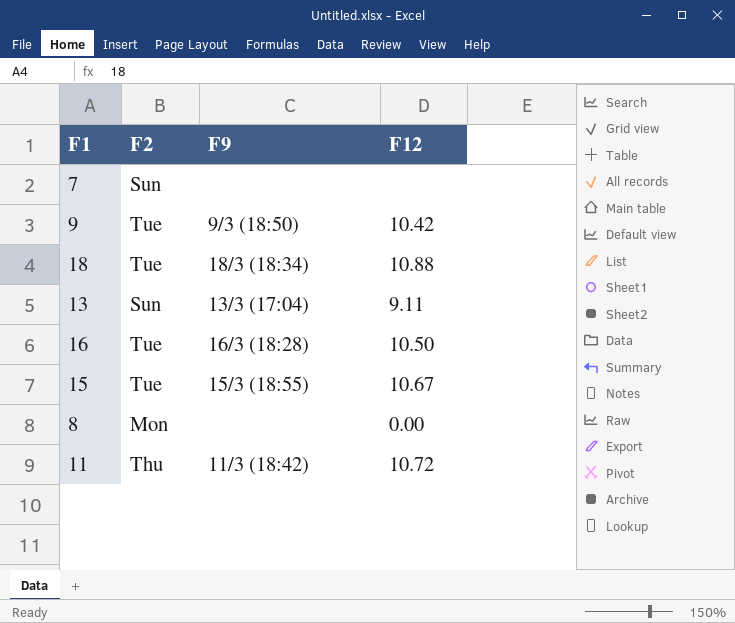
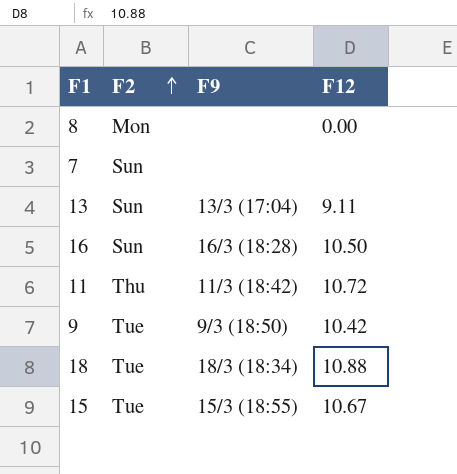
row order: none -> F2 ascending
16 | F2: Tue -> Sun

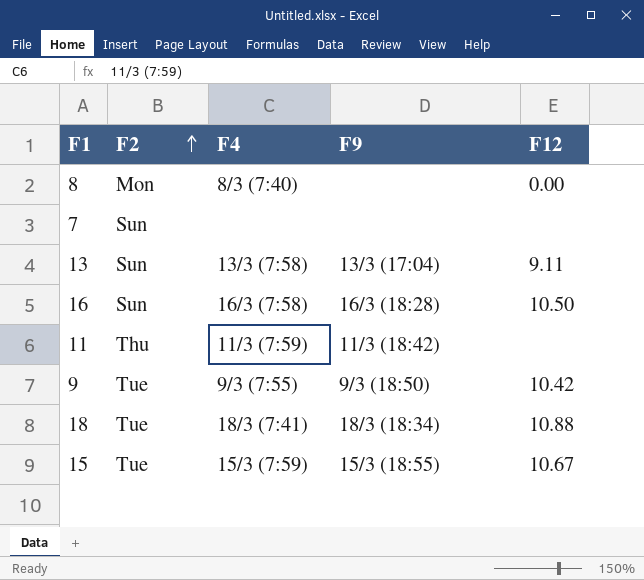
column F4 | position: none -> 3
11 | F12: 10.72 -> none

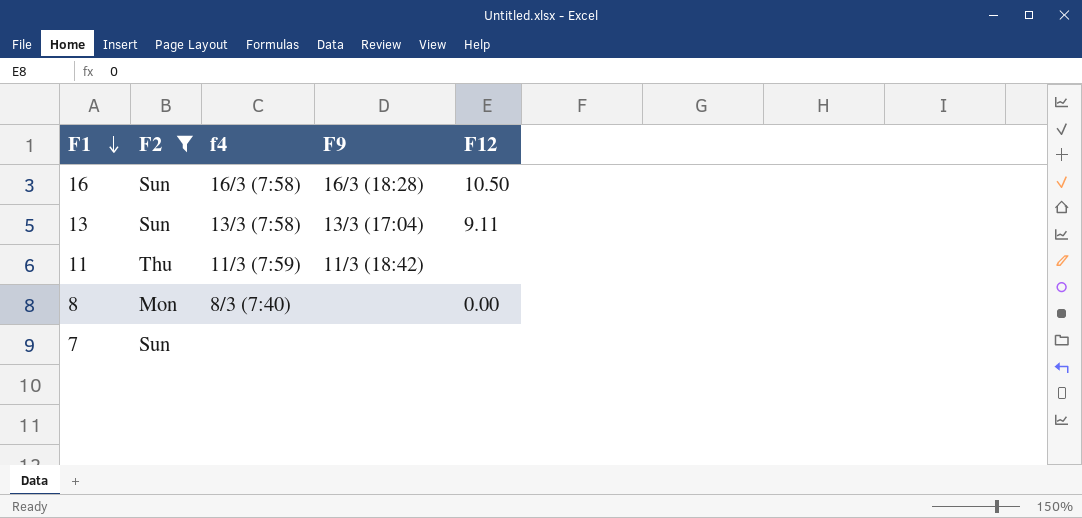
filter: none -> F2 != Tue
row order: F2 ascending -> F1 descending
column name: F4 -> f4

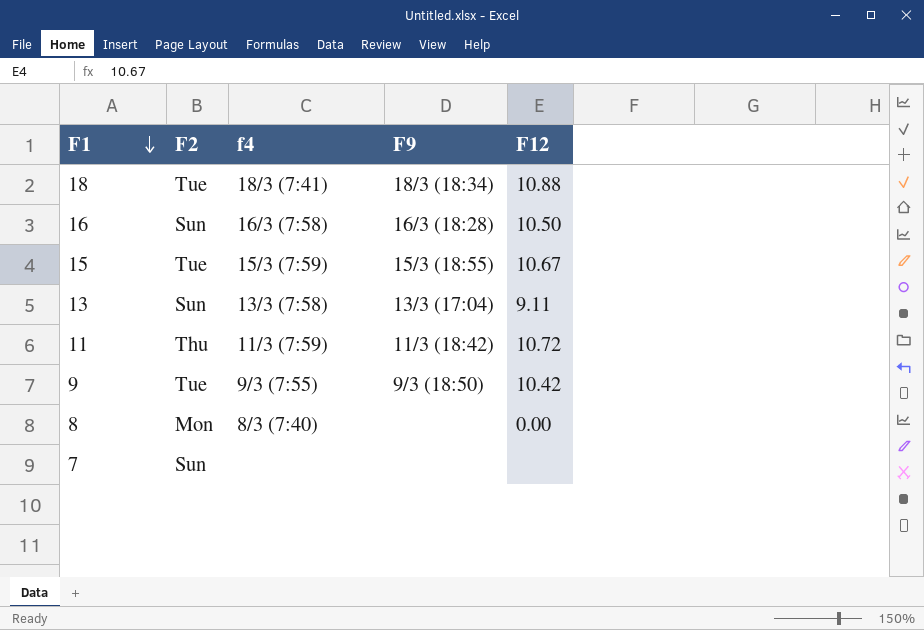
filter: F2 != Tue -> none
11 | F12: none -> 10.72

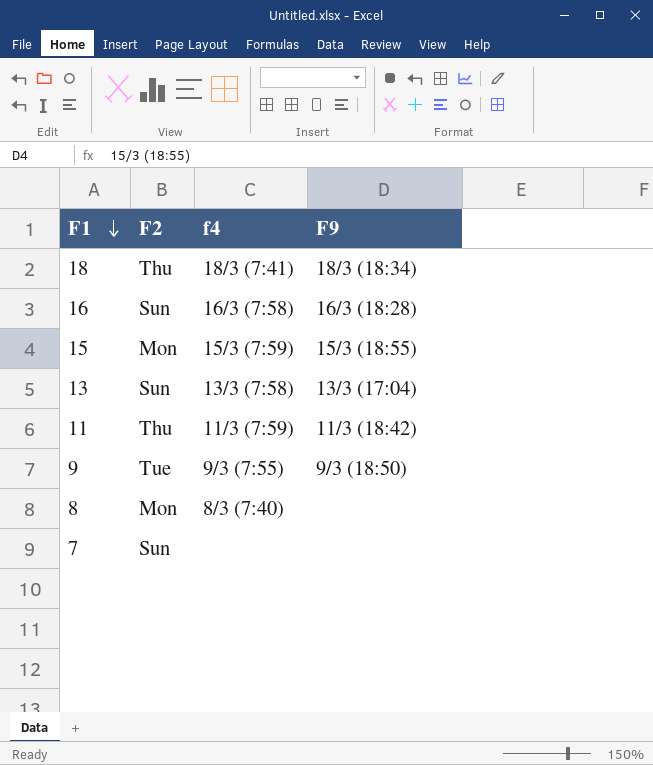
column F12 | position: 5 -> none
18 | F2: Tue -> Thu
15 | F2: Tue -> Mon

